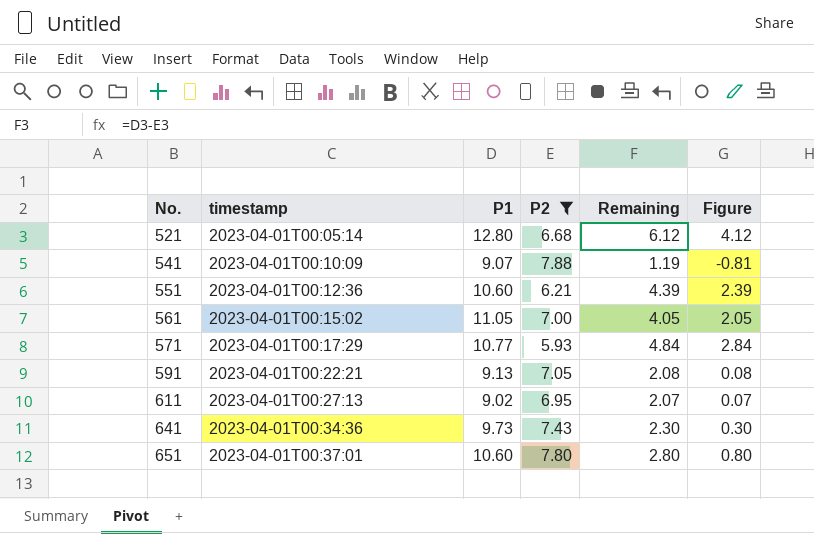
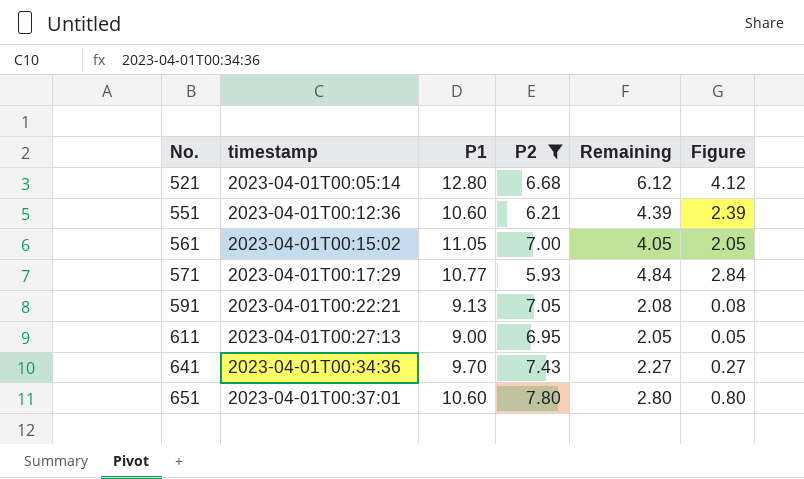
row 541: 2023-04-01T00:10:09 | 9.07 | 7.88 | 1.19 | -0.81 -> none
611 | P1: 9.02 -> 9.00
611 | Remaining: 2.07 -> 2.05
611 | Figure: 0.07 -> 0.05
641 | P1: 9.73 -> 9.70
641 | Remaining: 2.30 -> 2.27
641 | Figure: 0.30 -> 0.27

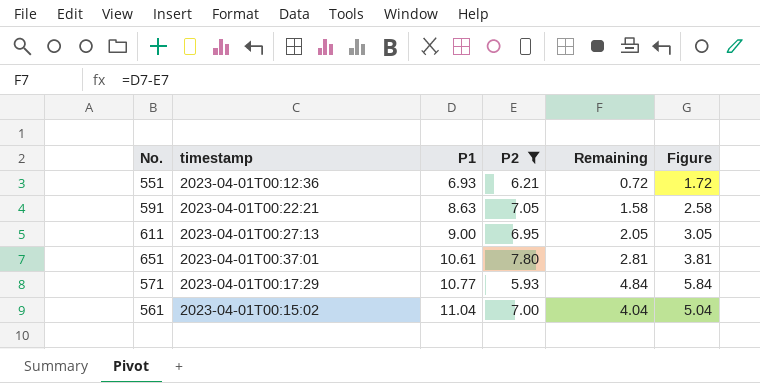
row order: No. ascending -> P1 ascending
column Figure | formula: [Remaining] - 2 -> [Remaining] + 1
row 521: 2023-04-01T00:05:14 | 12.80 | 6.68 | 6.12 | 4.12 -> none
row 641: 2023-04-01T00:34:36 | 9.70 | 7.43 | 2.27 | 0.27 -> none
551 | P1: 10.60 -> 6.93
551 | Remaining: 4.39 -> 0.72
591 | P1: 9.13 -> 8.63
591 | Remaining: 2.08 -> 1.58
651 | P1: 10.60 -> 10.61
651 | Remaining: 2.80 -> 2.81
561 | P1: 11.05 -> 11.04
561 | Remaining: 4.05 -> 4.04

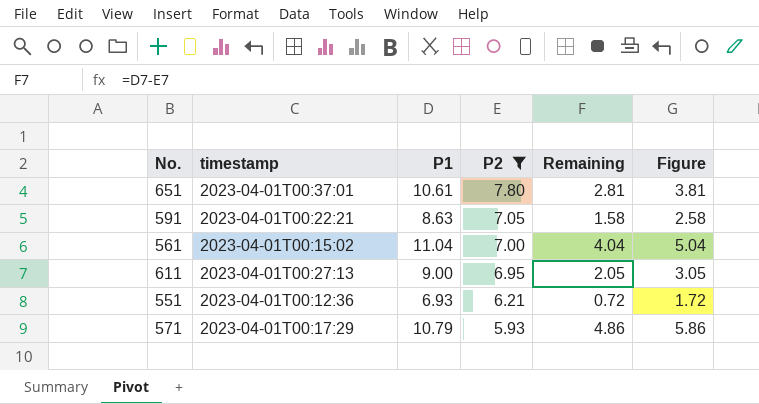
row order: P1 ascending -> P2 descending
571 | P1: 10.77 -> 10.79
571 | Remaining: 4.84 -> 4.86
571 | Figure: 5.84 -> 5.86

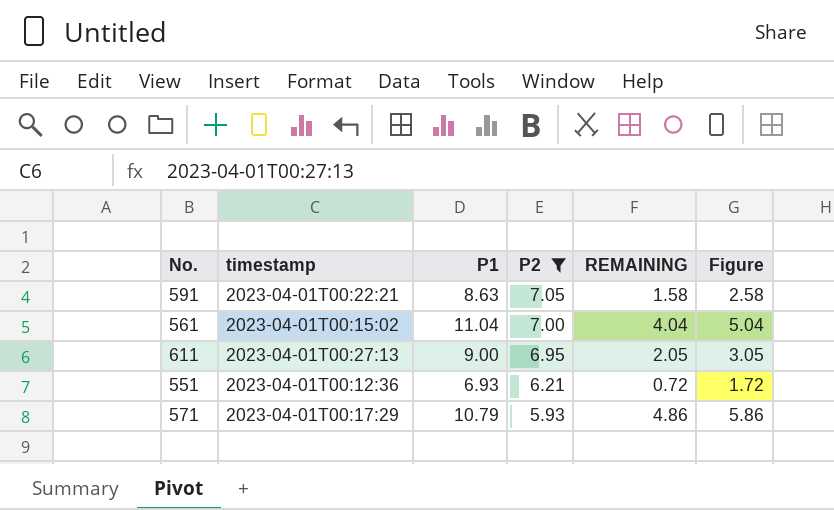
column name: Remaining -> REMAINING
row 651: 2023-04-01T00:37:01 | 10.61 | 7.80 | 2.81 | 3.81 -> none

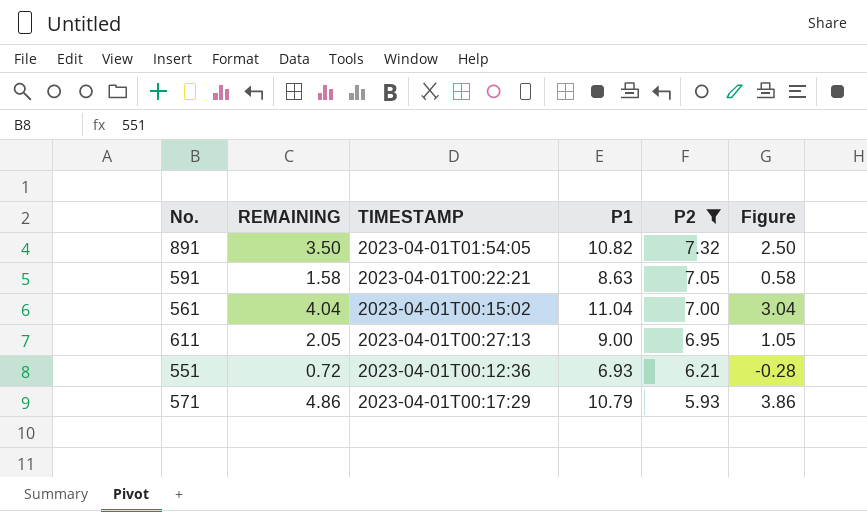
column REMAINING | position: 5 -> 2
column name: timestamp -> TIMESTAMP
column Figure | formula: [REMAINING] + 1 -> [REMAINING] - 1
row 891: none -> 3.50 | 2023-04-01T01:54:05 | 10.82 | 7.32 | 2.50

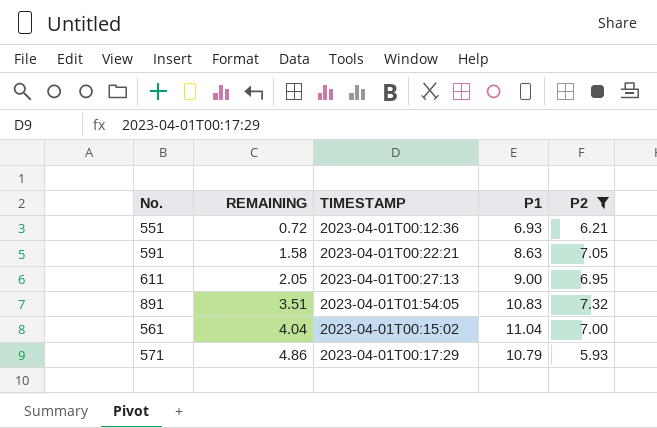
row order: P2 descending -> REMAINING ascending
column Figure | formula: [REMAINING] - 1 -> none
891 | REMAINING: 3.50 -> 3.51
891 | P1: 10.82 -> 10.83

